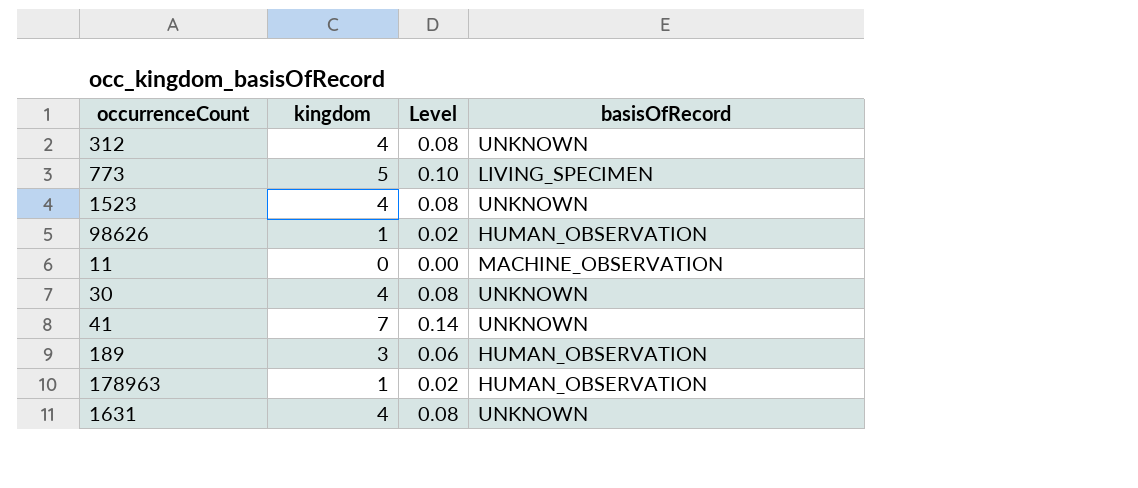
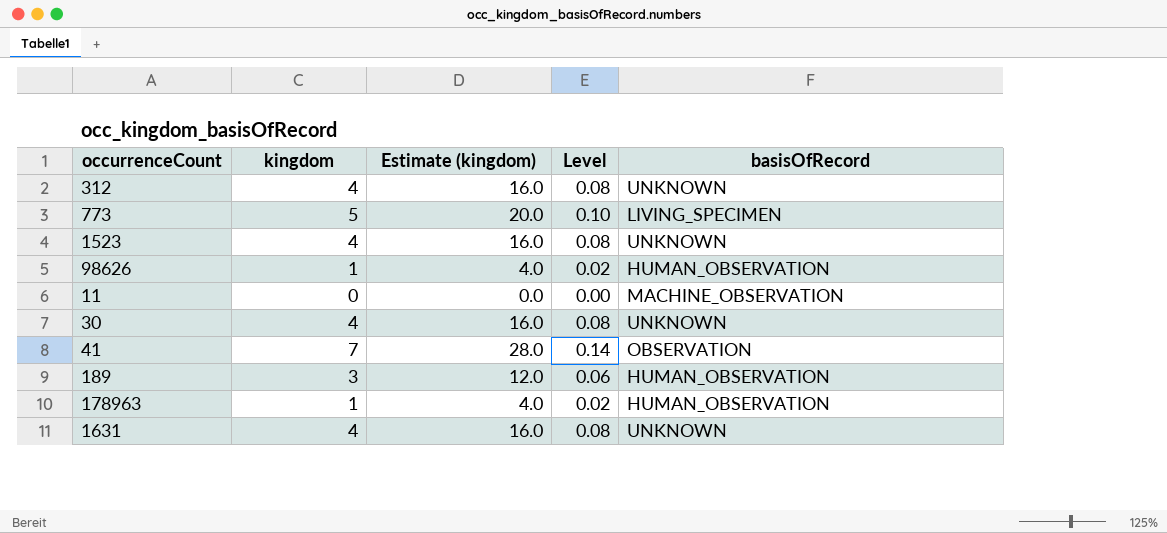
column Estimate (kingdom) | formula: none -> [kingdom] * 4
41 | basisOfRecord: UNKNOWN -> OBSERVATION

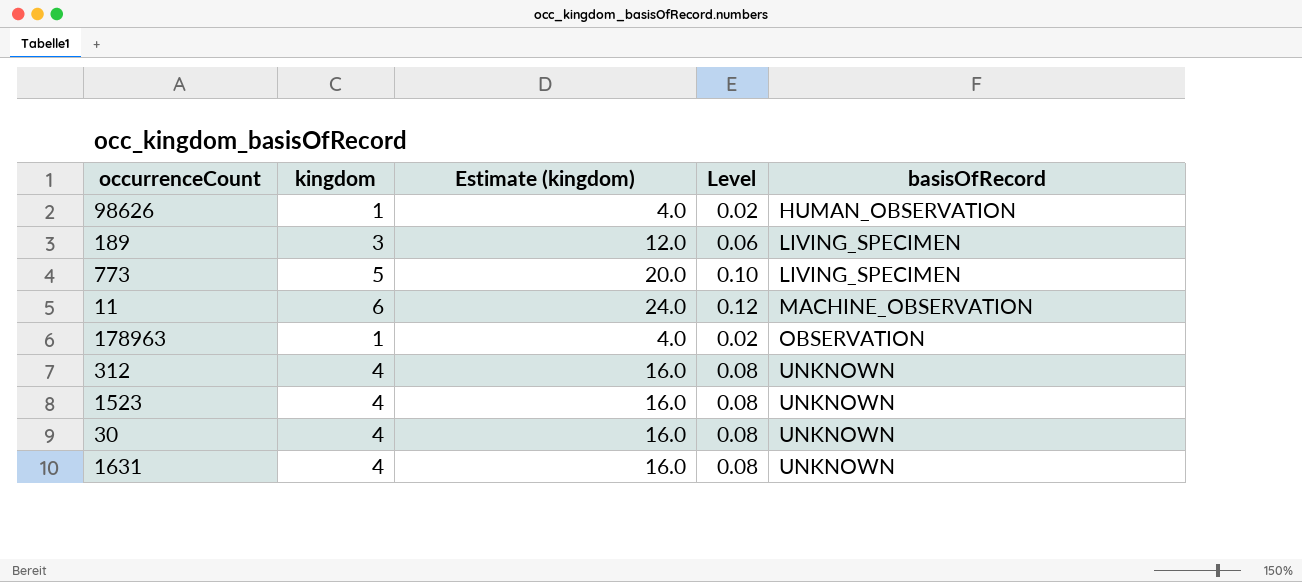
row order: none -> basisOfRecord ascending
row 41: 7 | 28.0 | 0.14 | OBSERVATION -> none
189 | basisOfRecord: HUMAN_OBSERVATION -> LIVING_SPECIMEN
11 | kingdom: 0 -> 6
11 | Estimate (kingdom): 0.0 -> 24.0
11 | Level: 0.00 -> 0.12
178963 | basisOfRecord: HUMAN_OBSERVATION -> OBSERVATION

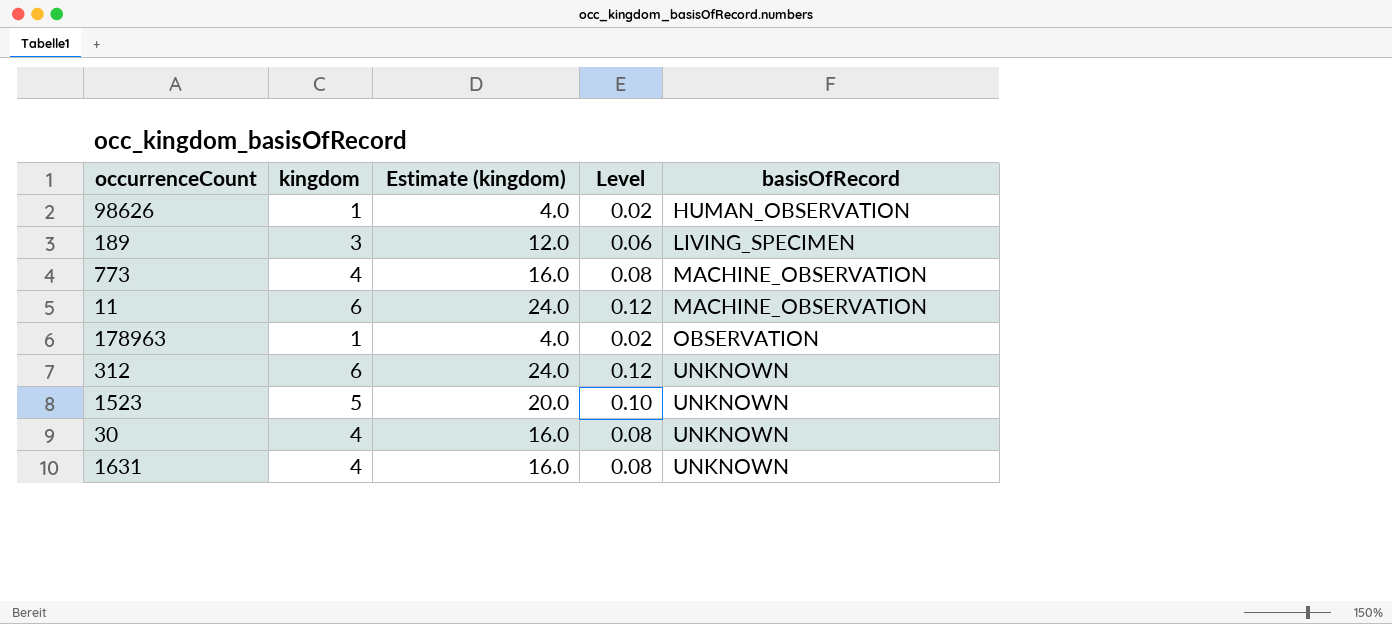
773 | kingdom: 5 -> 4
773 | Estimate (kingdom): 20.0 -> 16.0
773 | Level: 0.10 -> 0.08
773 | basisOfRecord: LIVING_SPECIMEN -> MACHINE_OBSERVATION
312 | kingdom: 4 -> 6
312 | Estimate (kingdom): 16.0 -> 24.0
312 | Level: 0.08 -> 0.12
1523 | kingdom: 4 -> 5
1523 | Estimate (kingdom): 16.0 -> 20.0
1523 | Level: 0.08 -> 0.10

